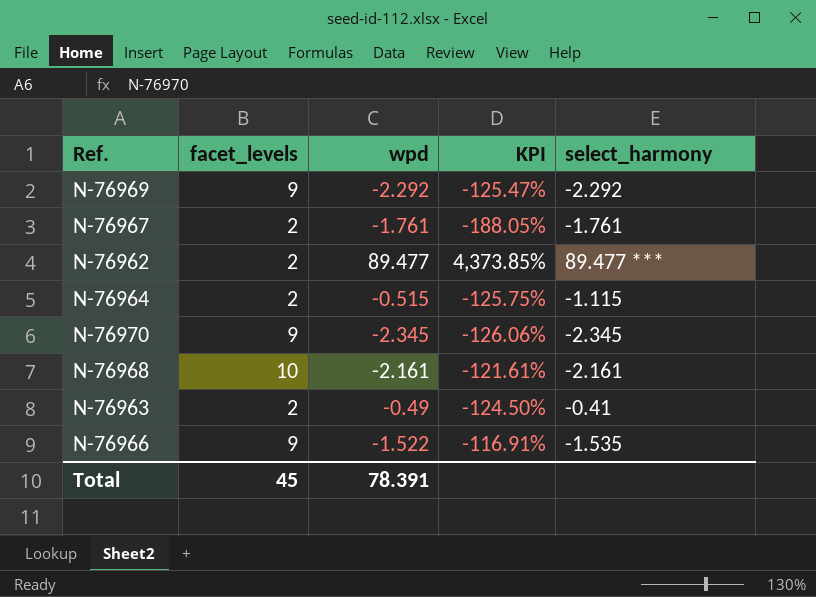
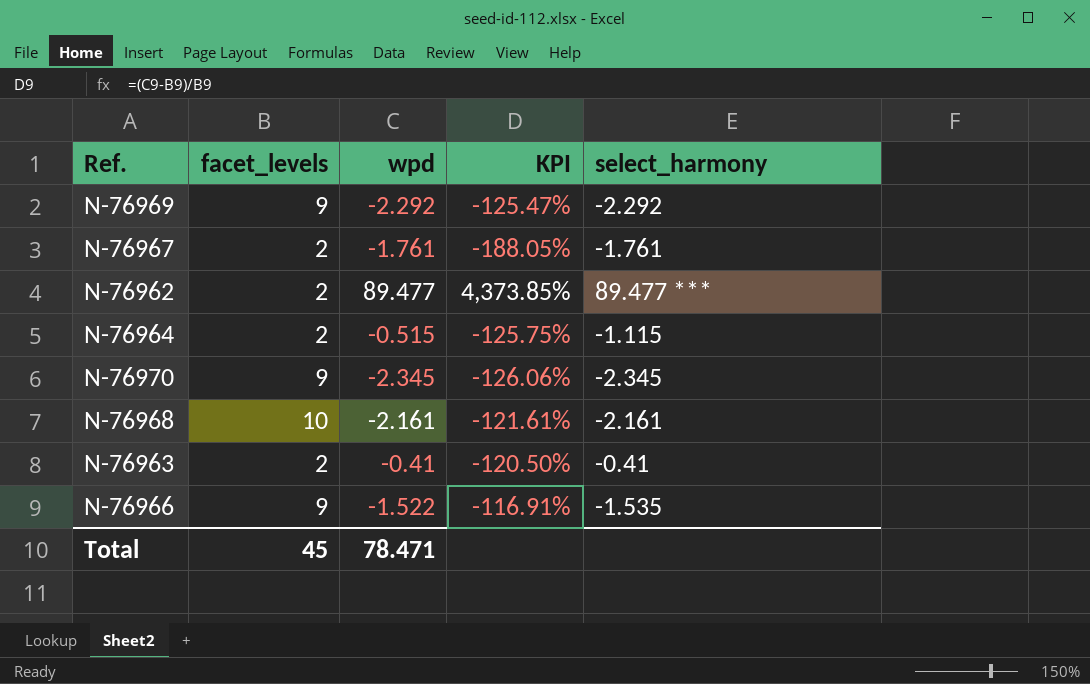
N-76963 | wpd: -0.49 -> -0.41
N-76963 | KPI: -124.50% -> -120.50%
Total | wpd: 78.391 -> 78.471

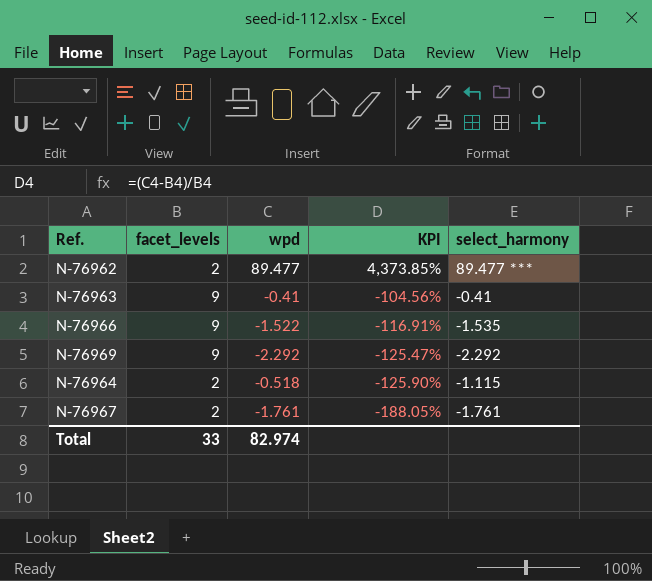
row order: none -> KPI descending
row N-76970: 9 | -2.345 | -126.06% | -2.345 -> none
row N-76968: 10 | -2.161 | -121.61% | -2.161 -> none
N-76963 | facet_levels: 2 -> 9
N-76963 | KPI: -120.50% -> -104.56%
N-76964 | wpd: -0.515 -> -0.518
N-76964 | KPI: -125.75% -> -125.90%
Total | facet_levels: 45 -> 33
Total | wpd: 78.471 -> 82.974

